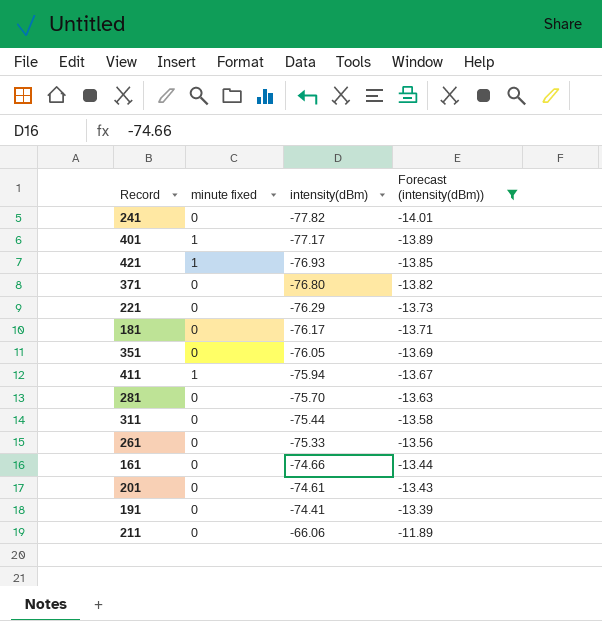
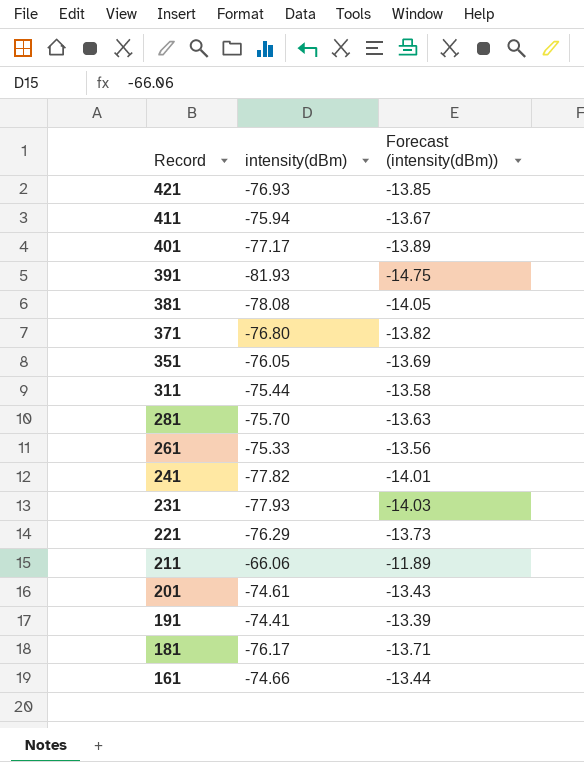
filter: Forecast (intensity(dBm)) >= -14.01 -> none
row order: intensity(dBm) ascending -> Record descending
column minute fixed | position: 2 -> none

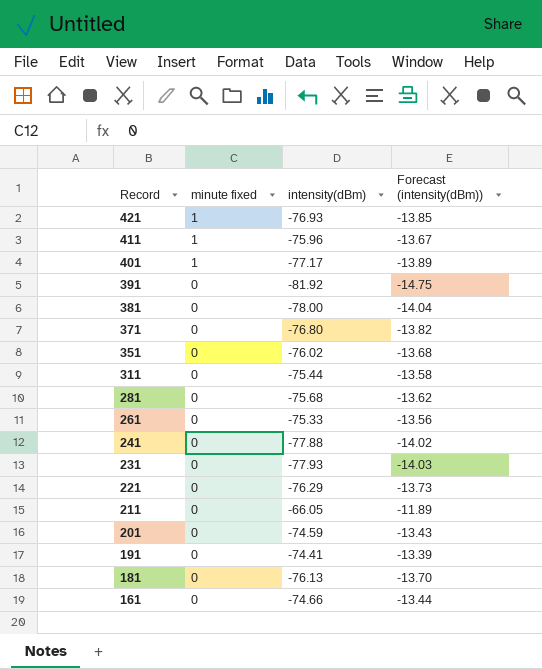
column minute fixed | position: none -> 2
411 | intensity(dBm): -75.94 -> -75.96
391 | intensity(dBm): -81.93 -> -81.92
381 | intensity(dBm): -78.08 -> -78.00
381 | Forecast (intensity(dBm)): -14.05 -> -14.04
351 | intensity(dBm): -76.05 -> -76.02
351 | Forecast (intensity(dBm)): -13.69 -> -13.68
281 | intensity(dBm): -75.70 -> -75.68
281 | Forecast (intensity(dBm)): -13.63 -> -13.62
241 | intensity(dBm): -77.82 -> -77.88
241 | Forecast (intensity(dBm)): -14.01 -> -14.02
211 | intensity(dBm): -66.06 -> -66.05
201 | intensity(dBm): -74.61 -> -74.59
181 | intensity(dBm): -76.17 -> -76.13
181 | Forecast (intensity(dBm)): -13.71 -> -13.70

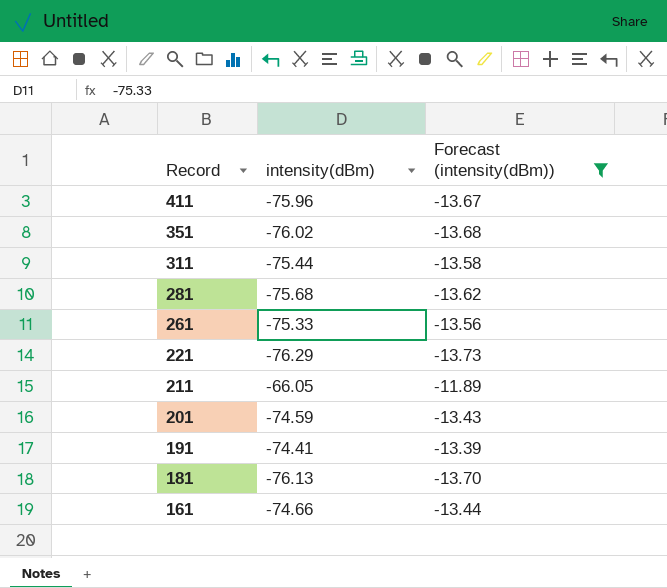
filter: none -> Forecast (intensity(dBm)) >= -13.73
column minute fixed | position: 2 -> none

